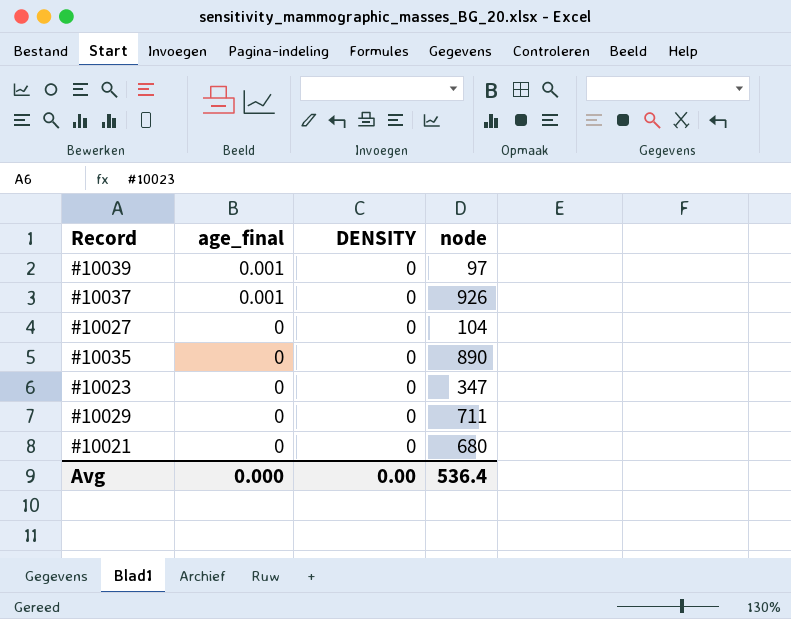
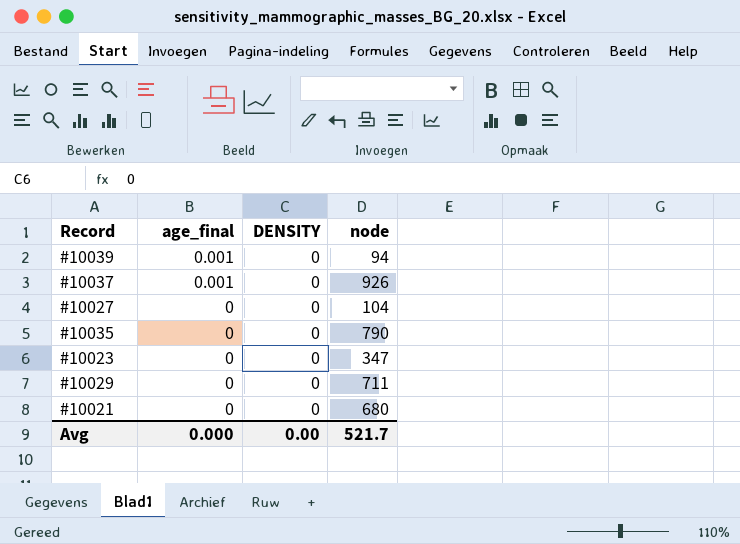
#10039 | node: 97 -> 94
#10035 | node: 890 -> 790
Avg | node: 536.4 -> 521.7

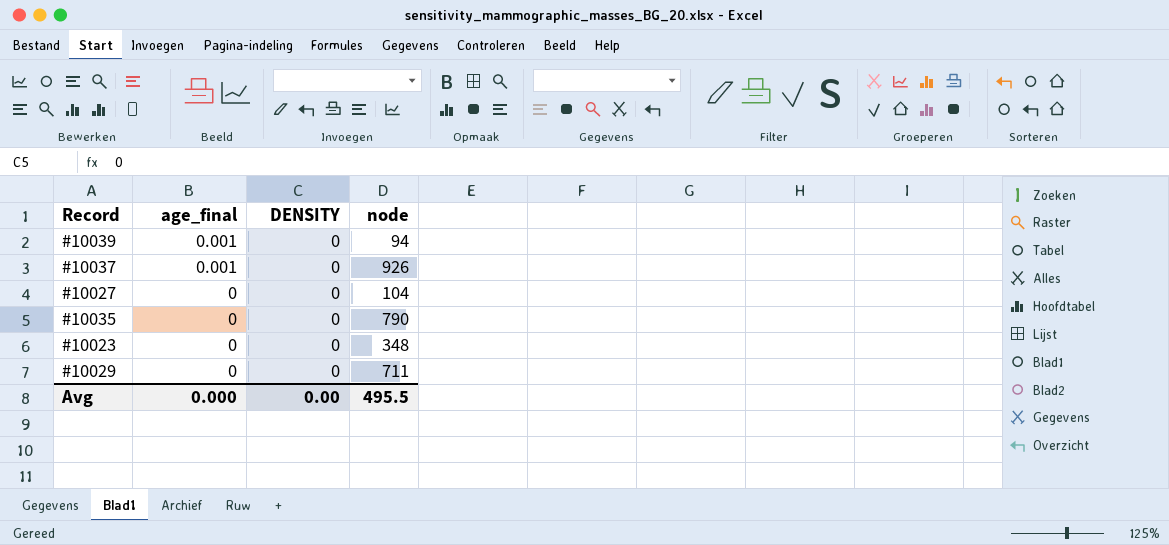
row #10021: 0 | 0 | 680 -> none
#10023 | node: 347 -> 348
Avg | node: 521.7 -> 495.5

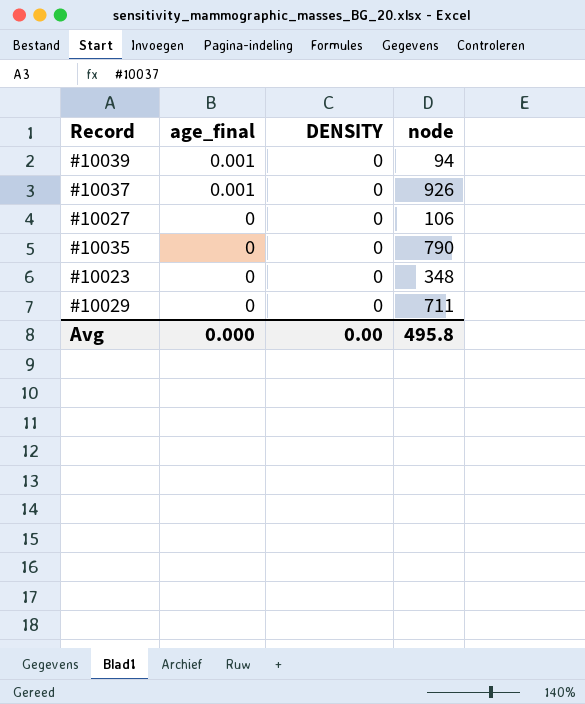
#10027 | node: 104 -> 106
Avg | node: 495.5 -> 495.8

